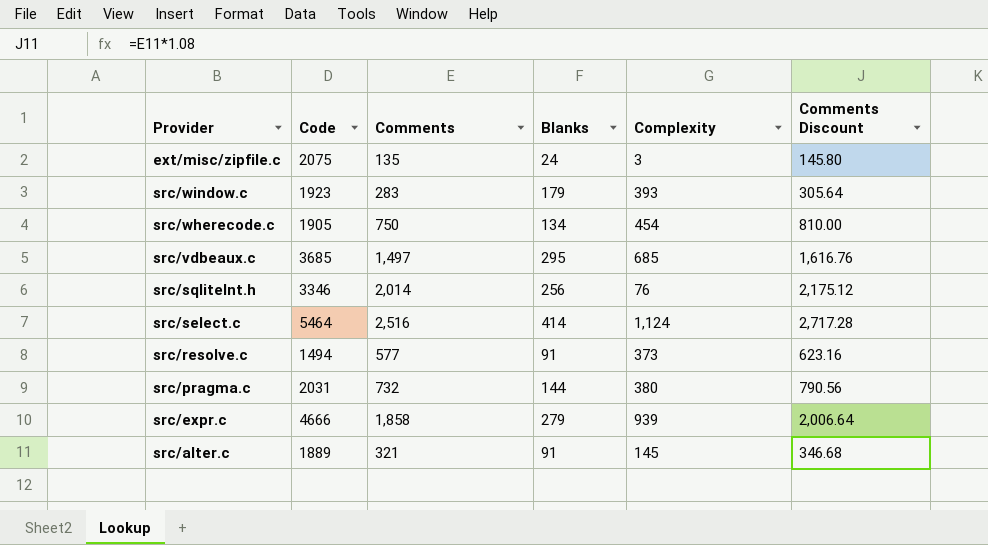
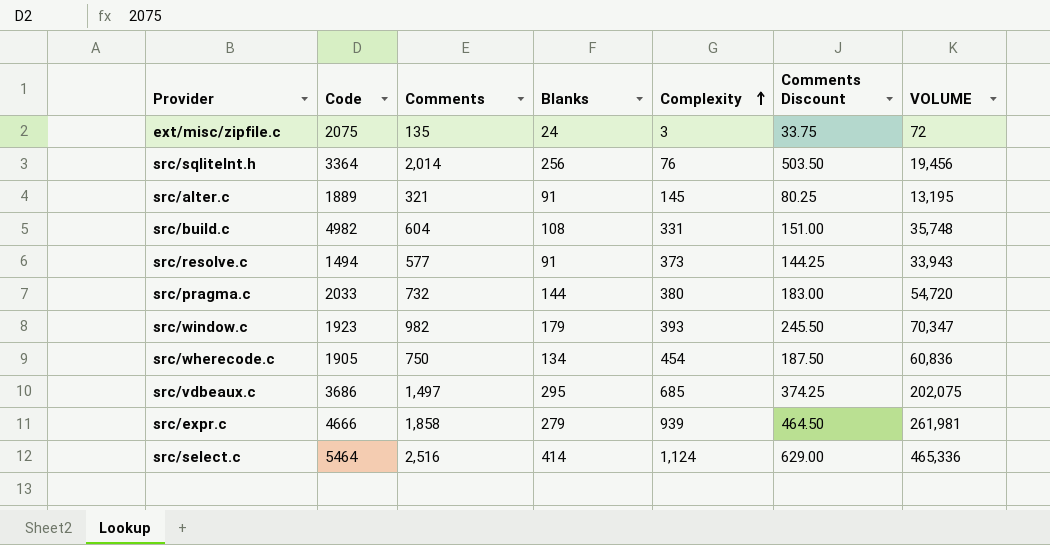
row order: none -> Complexity ascending
column Comments Discount | formula: [Comments] * 1.08 -> [Comments] * 0.25
column VOLUME | formula: none -> [Blanks] * [Complexity]
src/sqliteInt.h | Code: 3346 -> 3364
row src/build.c: none -> 4982 | 604 | 108 | 331 | 151.00 | 35,748
src/pragma.c | Code: 2031 -> 2033
src/window.c | Comments: 283 -> 982
src/vdbeaux.c | Code: 3685 -> 3686

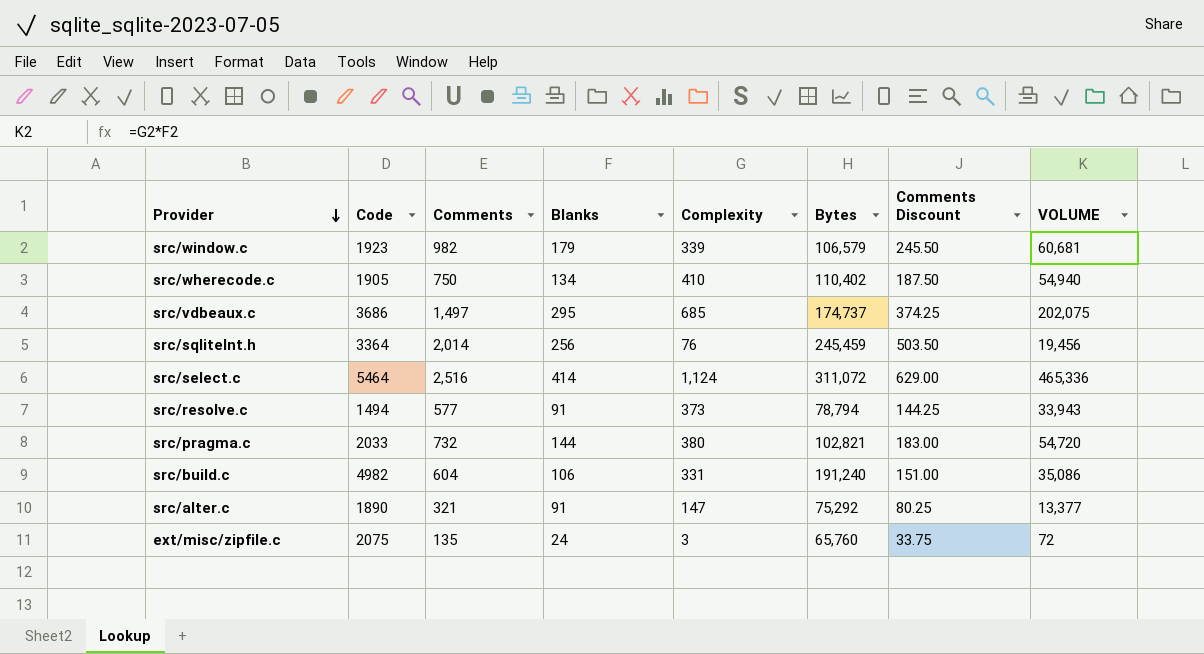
row order: Complexity ascending -> Provider descending
column Bytes | position: none -> 6
row src/expr.c: 4666 | 1,858 | 279 | 939 | 464.50 | 261,981 -> none
src/window.c | Complexity: 393 -> 339
src/window.c | VOLUME: 70,347 -> 60,681
src/wherecode.c | Complexity: 454 -> 410
src/wherecode.c | VOLUME: 60,836 -> 54,940
src/build.c | Blanks: 108 -> 106
src/build.c | VOLUME: 35,748 -> 35,086
src/alter.c | Code: 1889 -> 1890
src/alter.c | Complexity: 145 -> 147
src/alter.c | VOLUME: 13,195 -> 13,377

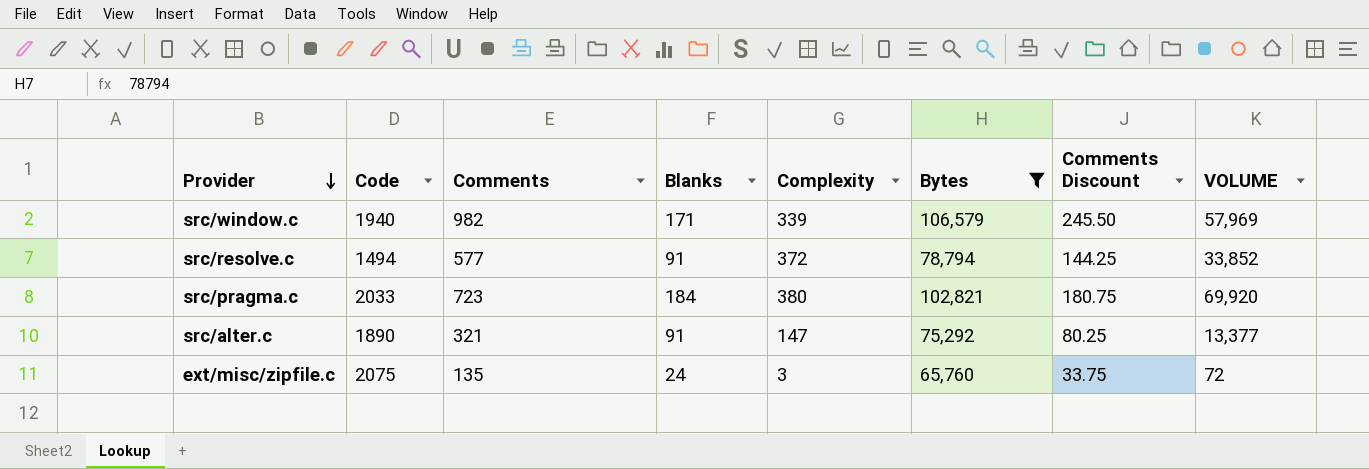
filter: none -> Bytes <= 106,579
src/window.c | Code: 1923 -> 1940
src/window.c | Blanks: 179 -> 171
src/window.c | VOLUME: 60,681 -> 57,969
src/resolve.c | Complexity: 373 -> 372
src/resolve.c | VOLUME: 33,943 -> 33,852
src/pragma.c | Comments: 732 -> 723
src/pragma.c | Blanks: 144 -> 184
src/pragma.c | Comments Discount: 183.00 -> 180.75
src/pragma.c | VOLUME: 54,720 -> 69,920

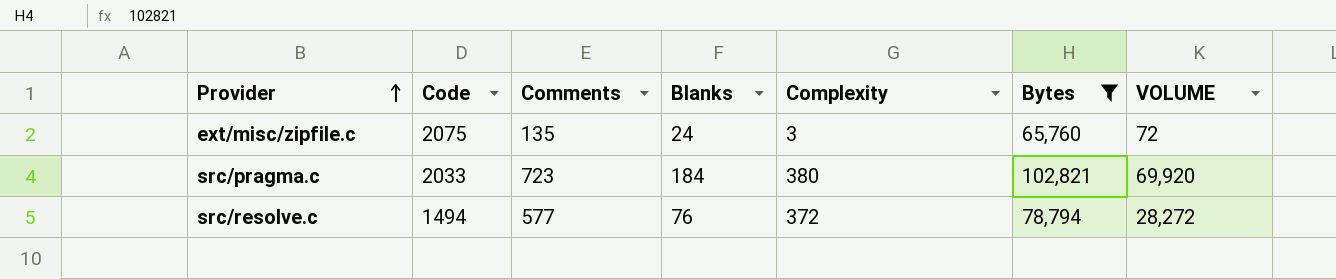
row order: Provider descending -> Provider ascending
column Comments Discount | formula: [Comments] * 0.25 -> none
row src/window.c: 1940 | 982 | 171 | 339 | 106,579 | 245.50 | 57,969 -> none
row src/alter.c: 1890 | 321 | 91 | 147 | 75,292 | 80.25 | 13,377 -> none
src/resolve.c | Blanks: 91 -> 76
src/resolve.c | VOLUME: 33,852 -> 28,272

